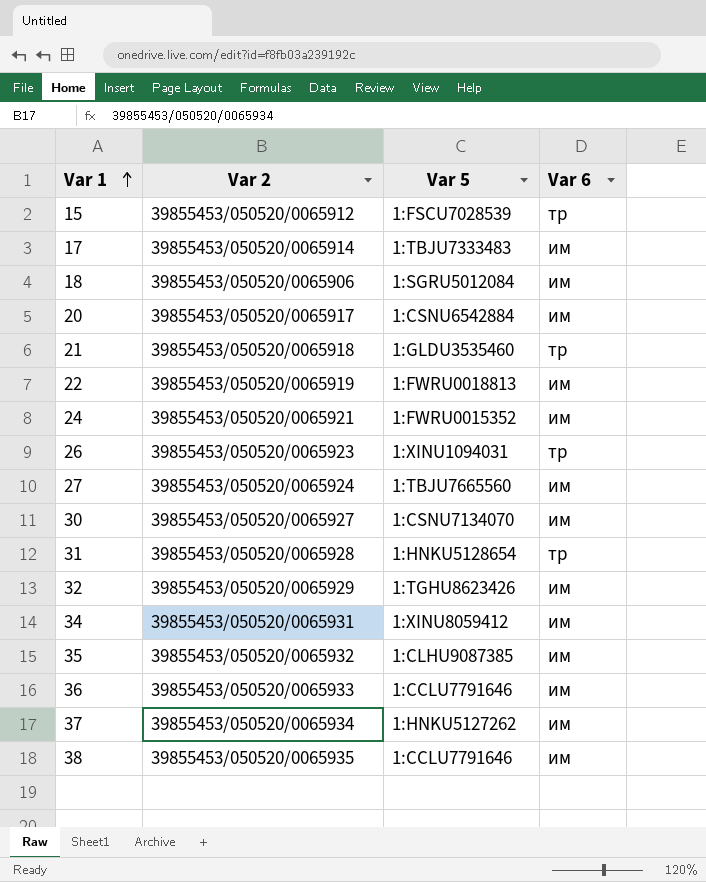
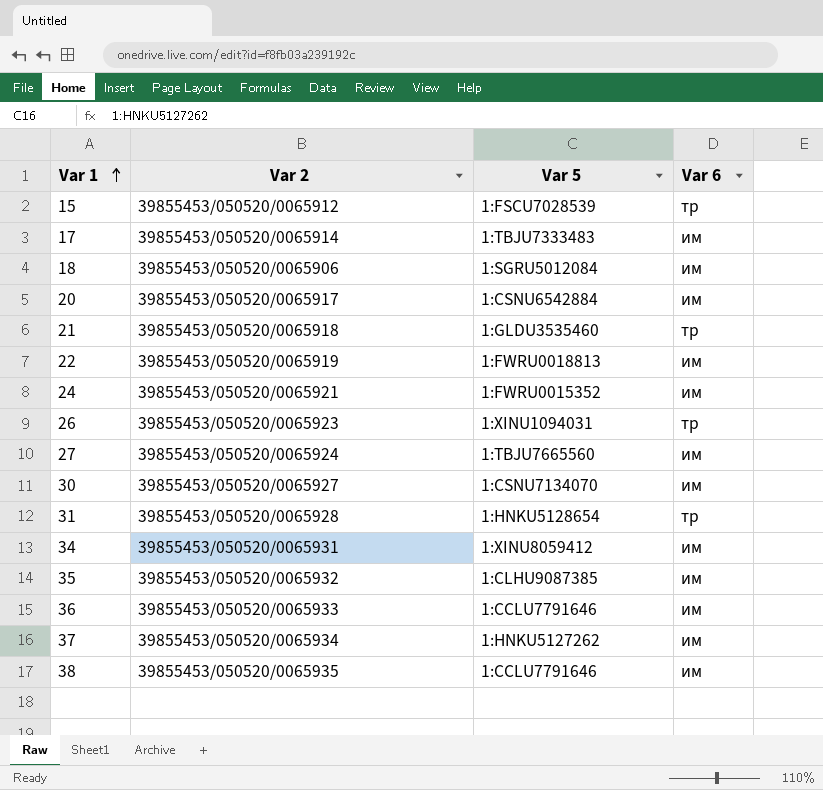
row 32: 39855453/050520/0065929 | 1:TGHU8623426 | им -> none

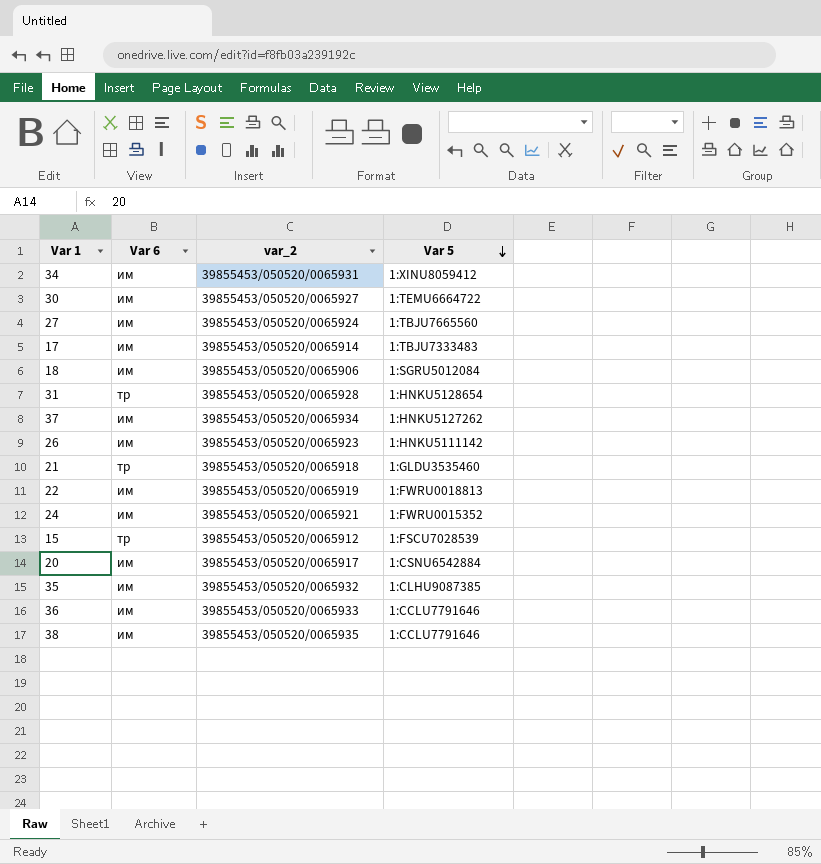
row order: Var 1 ascending -> Var 5 descending
column Var 6 | position: 4 -> 2
column name: Var 2 -> var_2
30 | Var 5: 1:CSNU7134070 -> 1:TEMU6664722
26 | Var 6: тр -> им
26 | Var 5: 1:XINU1094031 -> 1:HNKU5111142

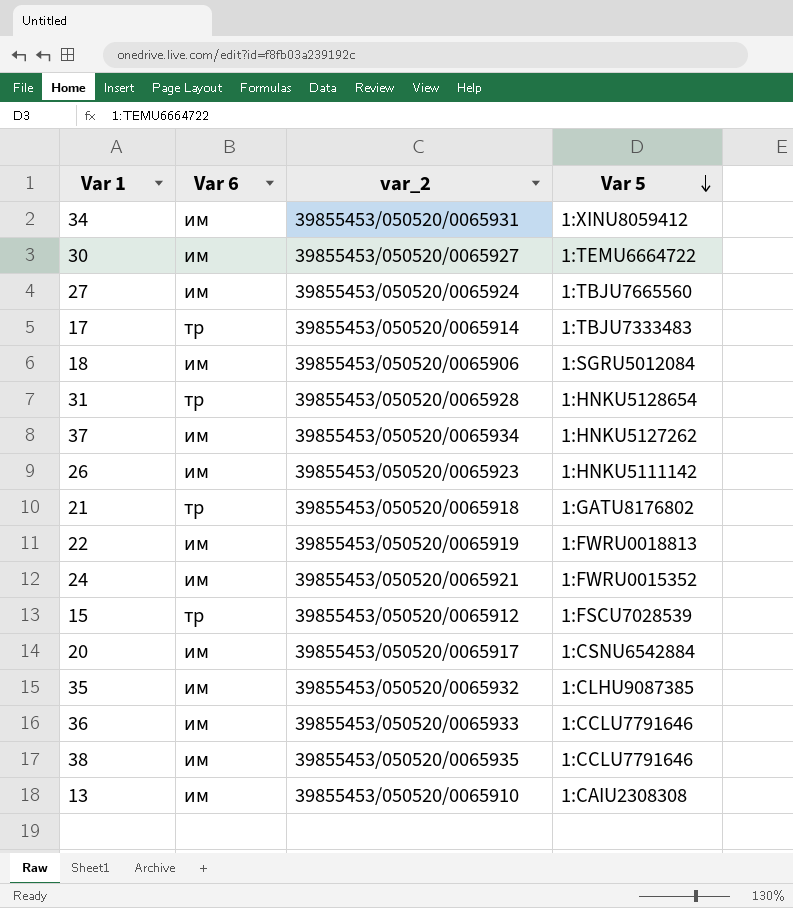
17 | Var 6: им -> тр
21 | Var 5: 1:GLDU3535460 -> 1:GATU8176802
row 13: none -> им | 39855453/050520/0065910 | 1:CAIU2308308

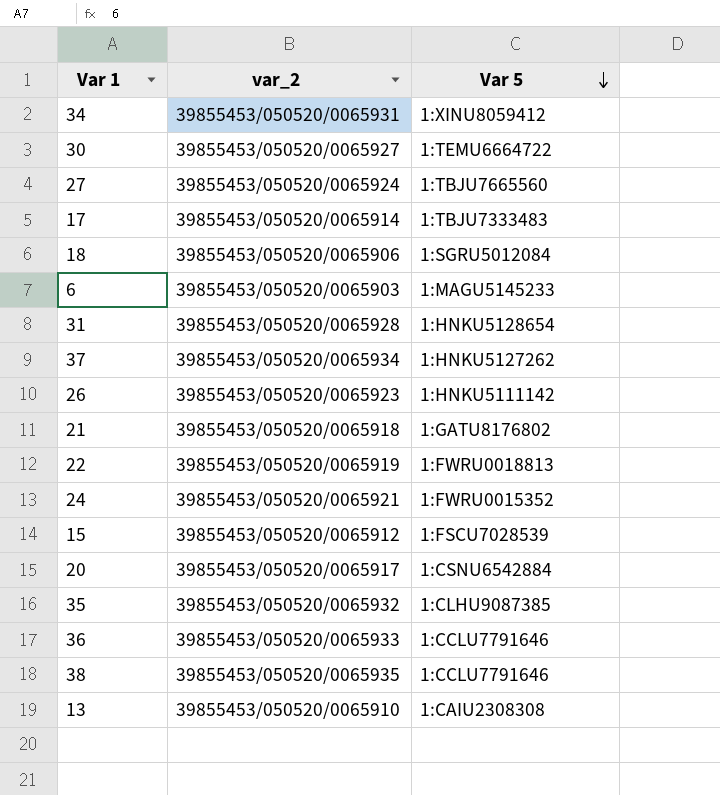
column Var 6 | position: 2 -> none
row 6: none -> 39855453/050520/0065903 | 1:MAGU5145233

